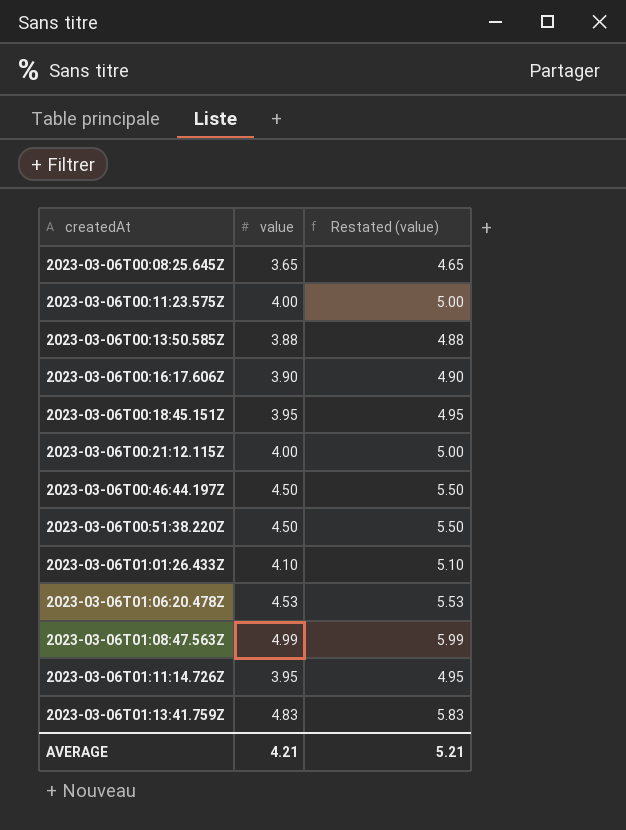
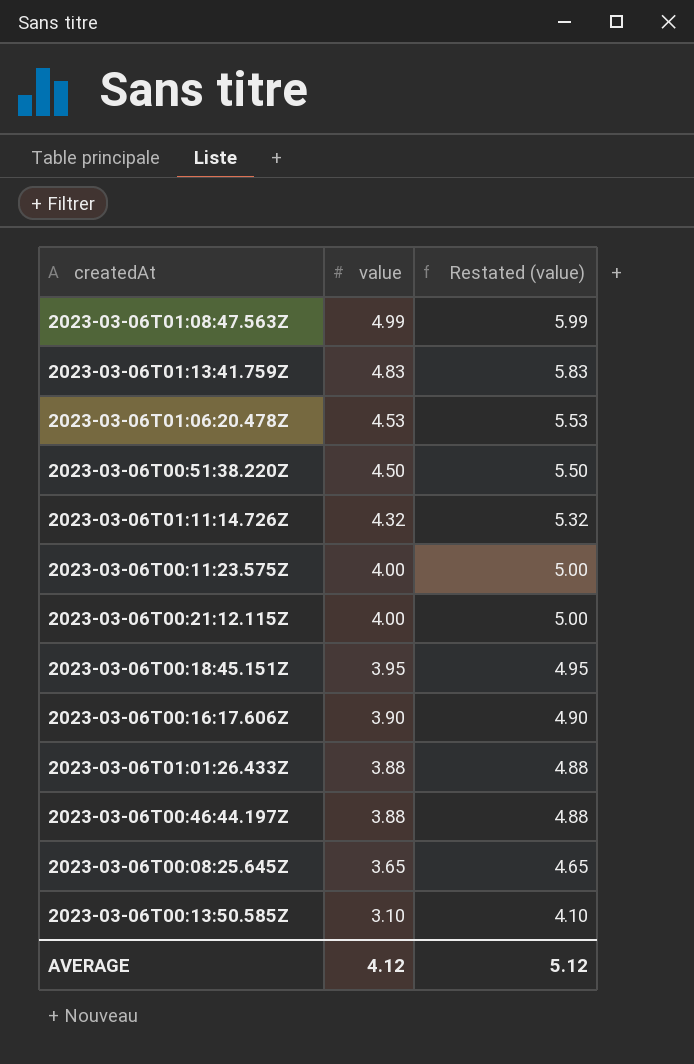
row order: createdAt ascending -> value descending
2023-03-06T01:11:14.726Z | value: 3.95 -> 4.32
2023-03-06T01:11:14.726Z | Restated (value): 4.95 -> 5.32
2023-03-06T01:01:26.433Z | value: 4.10 -> 3.88
2023-03-06T01:01:26.433Z | Restated (value): 5.10 -> 4.88
2023-03-06T00:46:44.197Z | value: 4.50 -> 3.88
2023-03-06T00:46:44.197Z | Restated (value): 5.50 -> 4.88
2023-03-06T00:13:50.585Z | value: 3.88 -> 3.10
2023-03-06T00:13:50.585Z | Restated (value): 4.88 -> 4.10
AVERAGE | value: 4.21 -> 4.12
AVERAGE | Restated (value): 5.21 -> 5.12

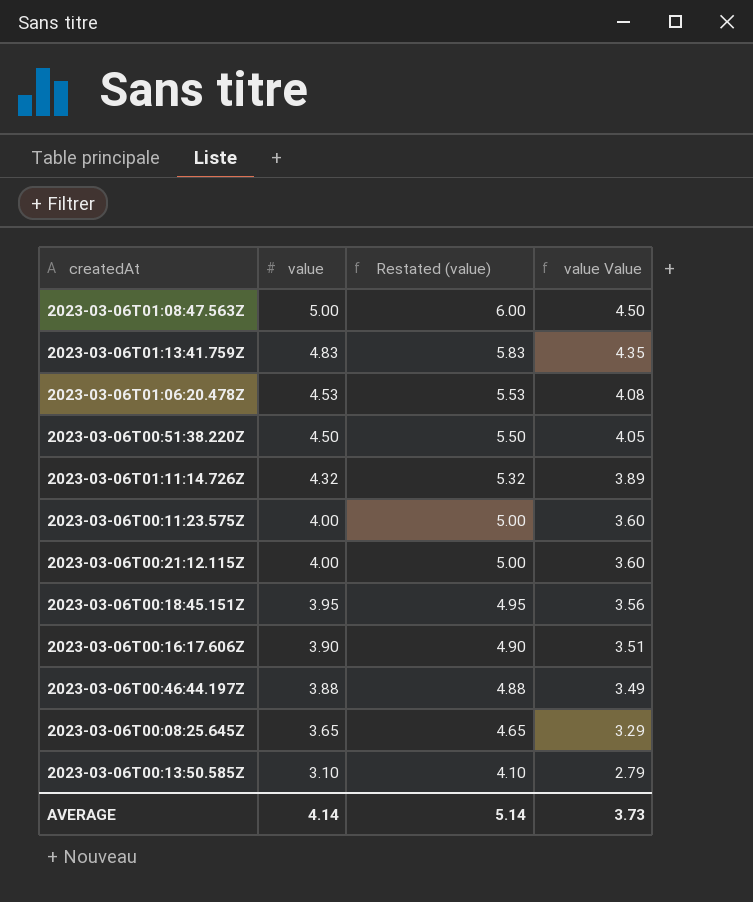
column value Value | formula: none -> [value] * 0.9
row 2023-03-06T01:01:26.433Z: 3.88 | 4.88 -> none
2023-03-06T01:08:47.563Z | value: 4.99 -> 5.00
2023-03-06T01:08:47.563Z | Restated (value): 5.99 -> 6.00
AVERAGE | value: 4.12 -> 4.14
AVERAGE | Restated (value): 5.12 -> 5.14

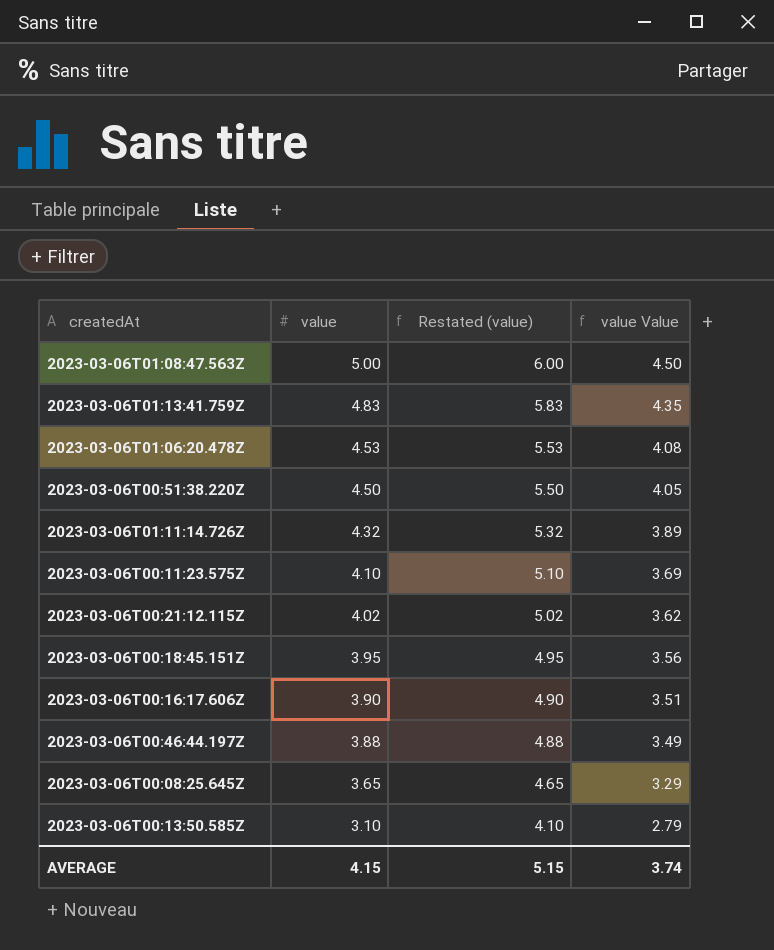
2023-03-06T00:11:23.575Z | value: 4.00 -> 4.10
2023-03-06T00:11:23.575Z | Restated (value): 5.00 -> 5.10
2023-03-06T00:11:23.575Z | value Value: 3.60 -> 3.69
2023-03-06T00:21:12.115Z | value: 4.00 -> 4.02
2023-03-06T00:21:12.115Z | Restated (value): 5.00 -> 5.02
2023-03-06T00:21:12.115Z | value Value: 3.60 -> 3.62
AVERAGE | value: 4.14 -> 4.15
AVERAGE | Restated (value): 5.14 -> 5.15
AVERAGE | value Value: 3.73 -> 3.74

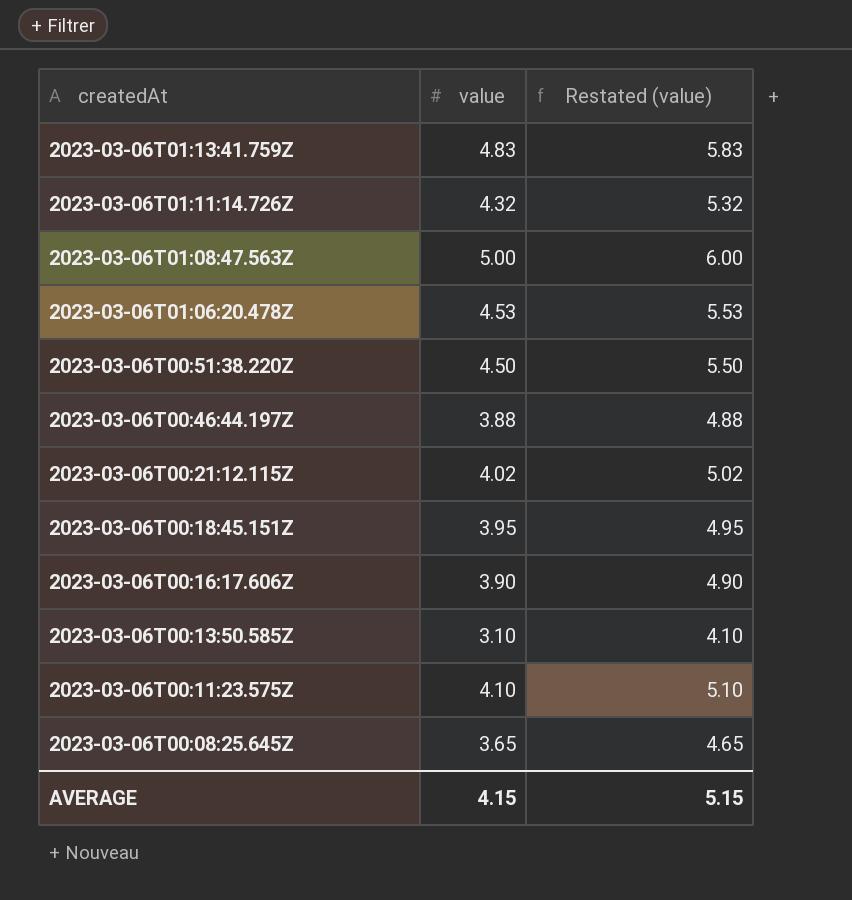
row order: value descending -> createdAt descending
column value Value | formula: [value] * 0.9 -> none

